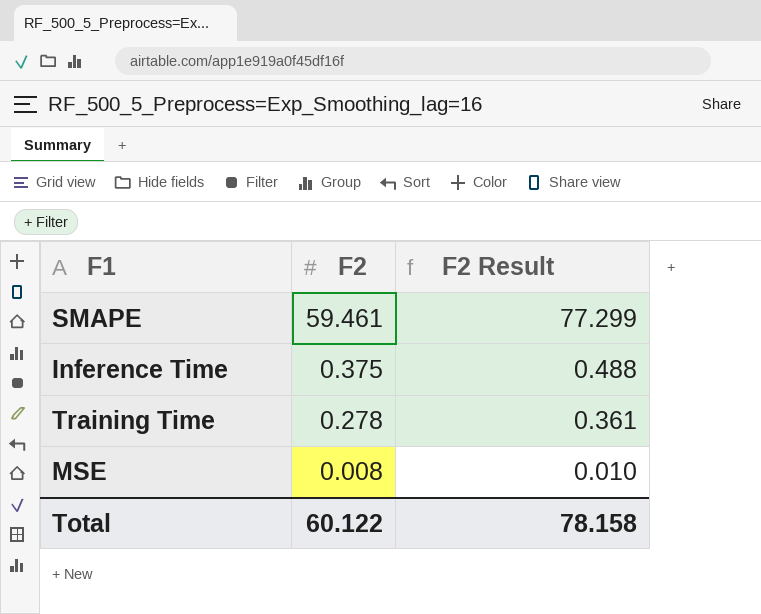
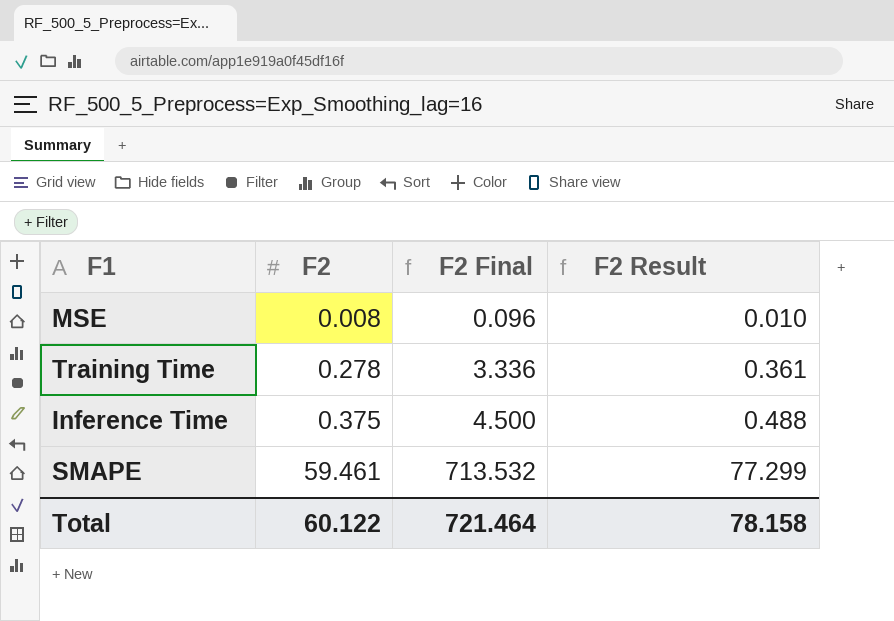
row order: F2 descending -> F2 ascending
column F2 Final | formula: none -> [F2] * 12

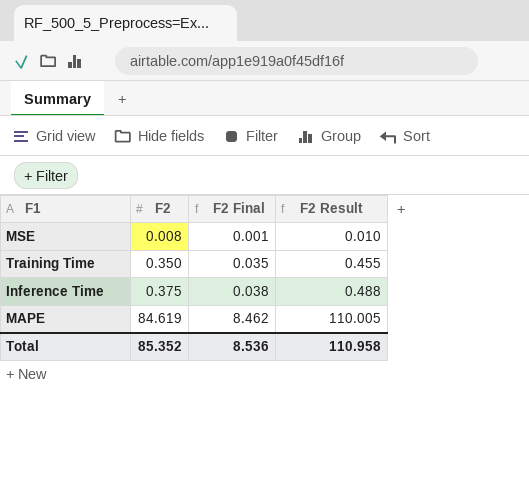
column F2 Final | formula: [F2] * 12 -> [F2] * 0.1
row SMAPE: 59.461 | 713.532 | 77.299 -> none
Training Time | F2: 0.278 -> 0.350
Training Time | F2 Result: 0.361 -> 0.455
row MAPE: none -> 84.619 | 8.462 | 110.005
Total | F2: 60.122 -> 85.352
Total | F2 Final: 721.464 -> 8.536
Total | F2 Result: 78.158 -> 110.958

